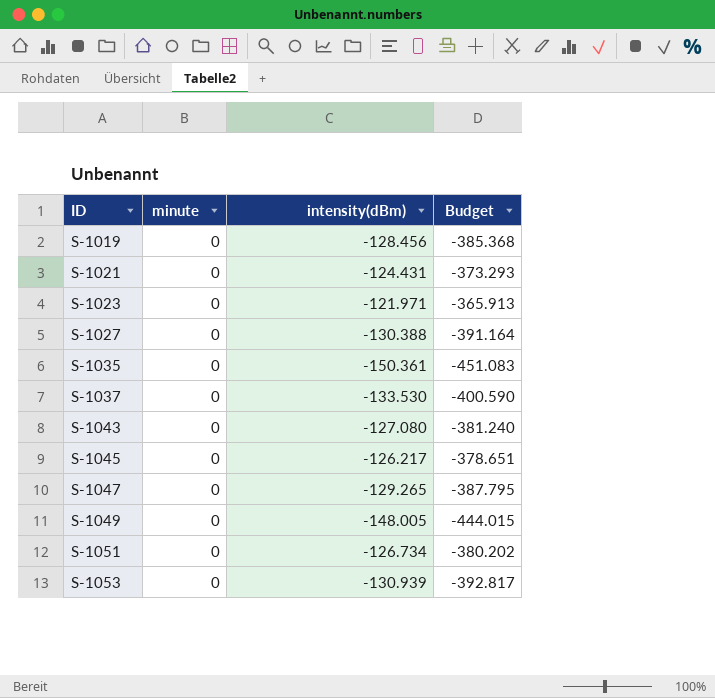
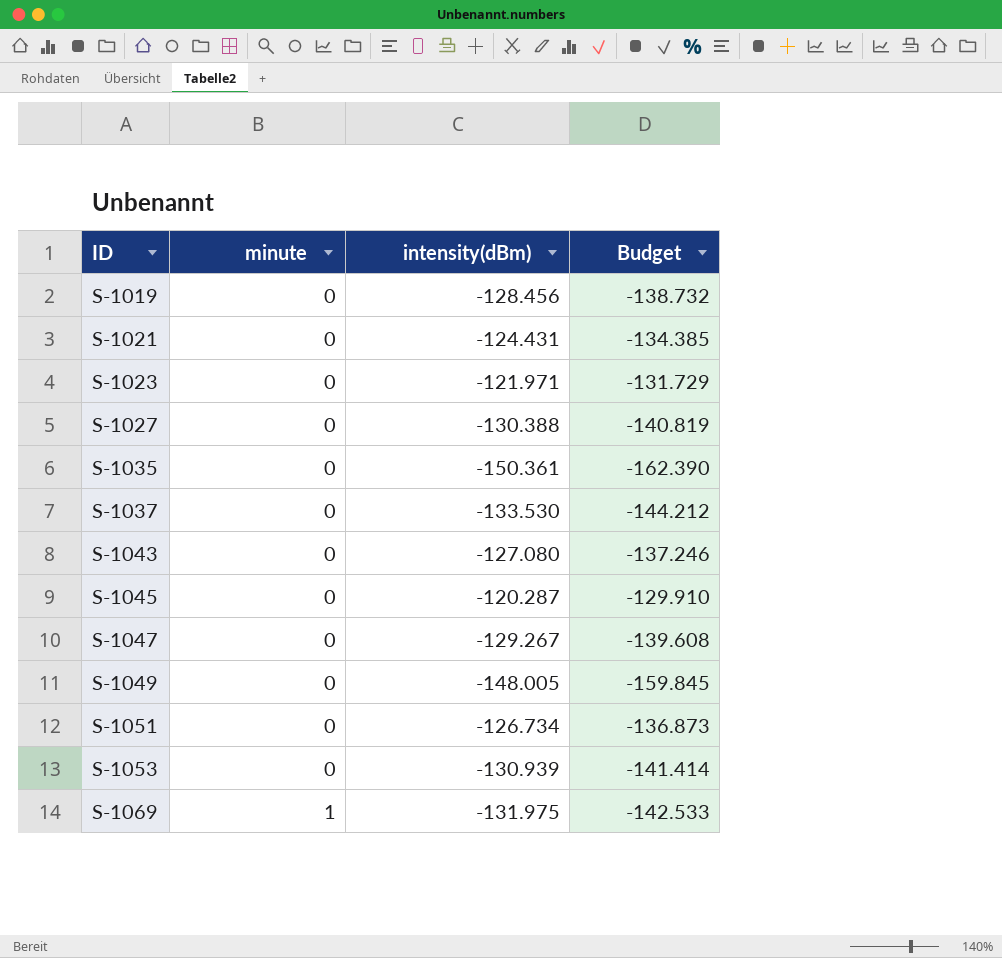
column Budget | formula: [intensity(dBm)] * 3 -> [intensity(dBm)] * 1.08
S-1045 | intensity(dBm): -126.217 -> -120.287
S-1047 | intensity(dBm): -129.265 -> -129.267
row S-1069: none -> 1 | -131.975 | -142.533

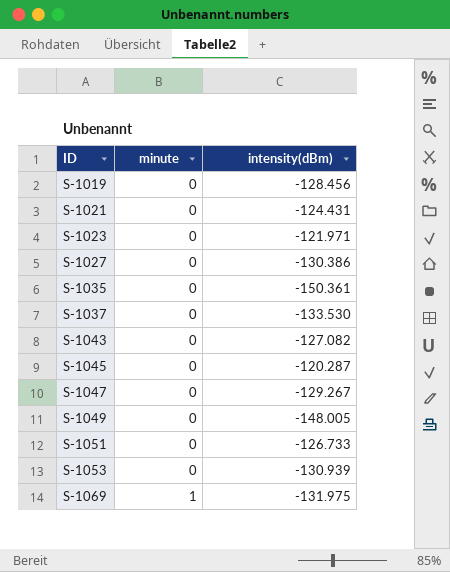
column Budget | formula: [intensity(dBm)] * 1.08 -> none
S-1027 | intensity(dBm): -130.388 -> -130.386
S-1043 | intensity(dBm): -127.080 -> -127.082
S-1051 | intensity(dBm): -126.734 -> -126.733

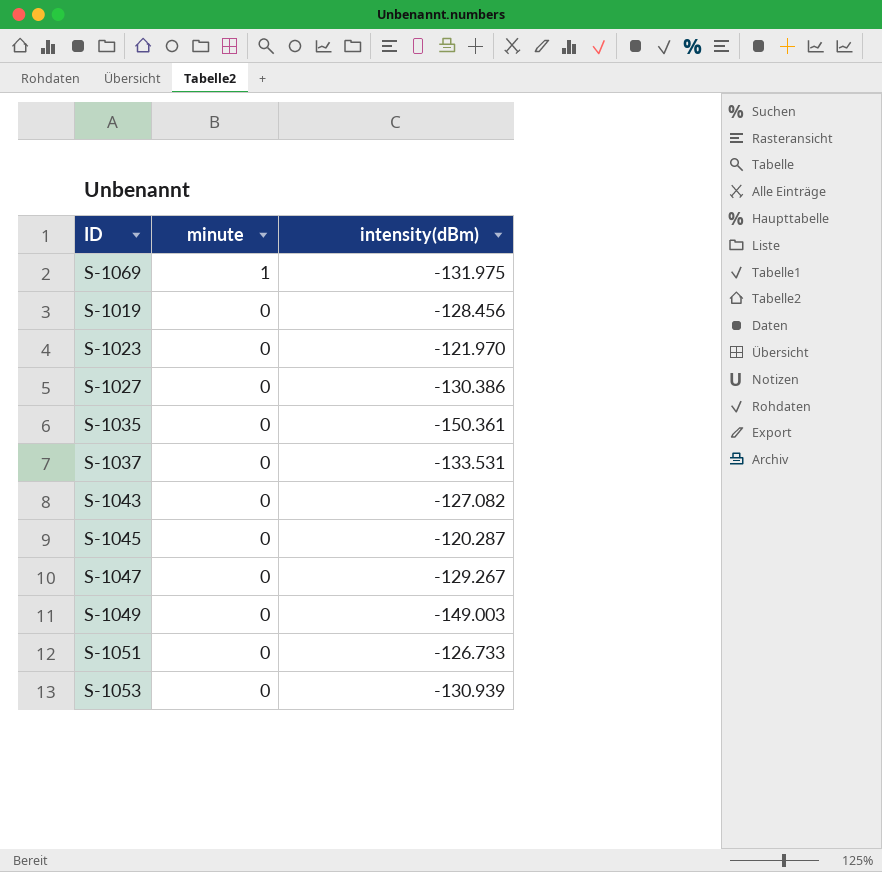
row order: ID ascending -> minute descending
row S-1021: 0 | -124.431 -> none
S-1023 | intensity(dBm): -121.971 -> -121.970
S-1037 | intensity(dBm): -133.530 -> -133.531
S-1049 | intensity(dBm): -148.005 -> -149.003

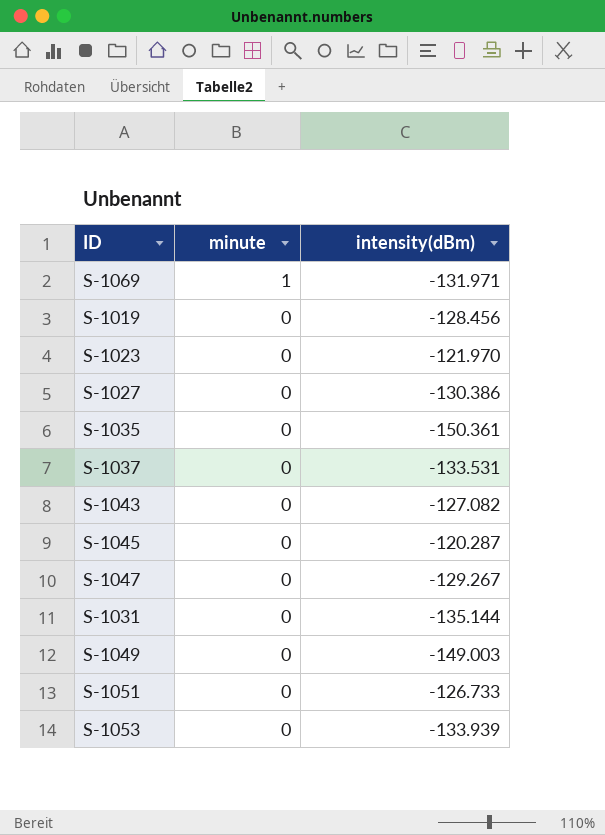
S-1069 | intensity(dBm): -131.975 -> -131.971
row S-1031: none -> 0 | -135.144
S-1053 | intensity(dBm): -130.939 -> -133.939

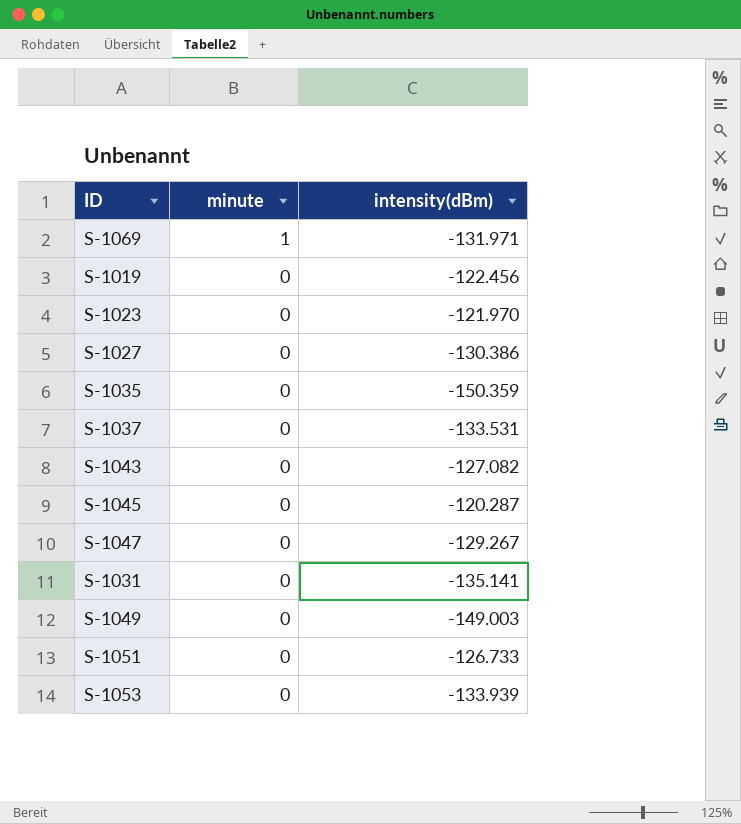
S-1019 | intensity(dBm): -128.456 -> -122.456
S-1035 | intensity(dBm): -150.361 -> -150.359
S-1031 | intensity(dBm): -135.144 -> -135.141

